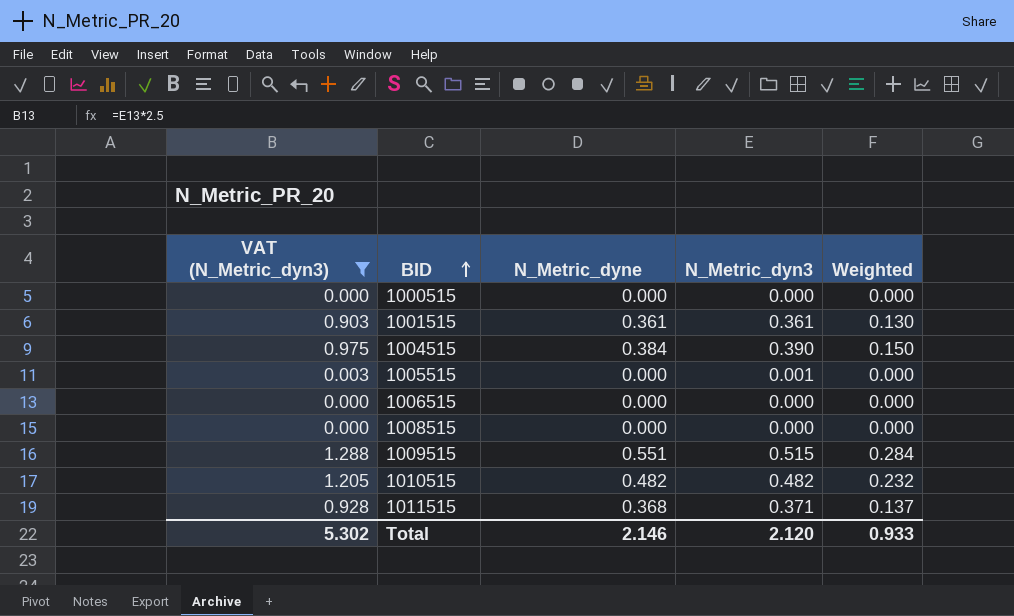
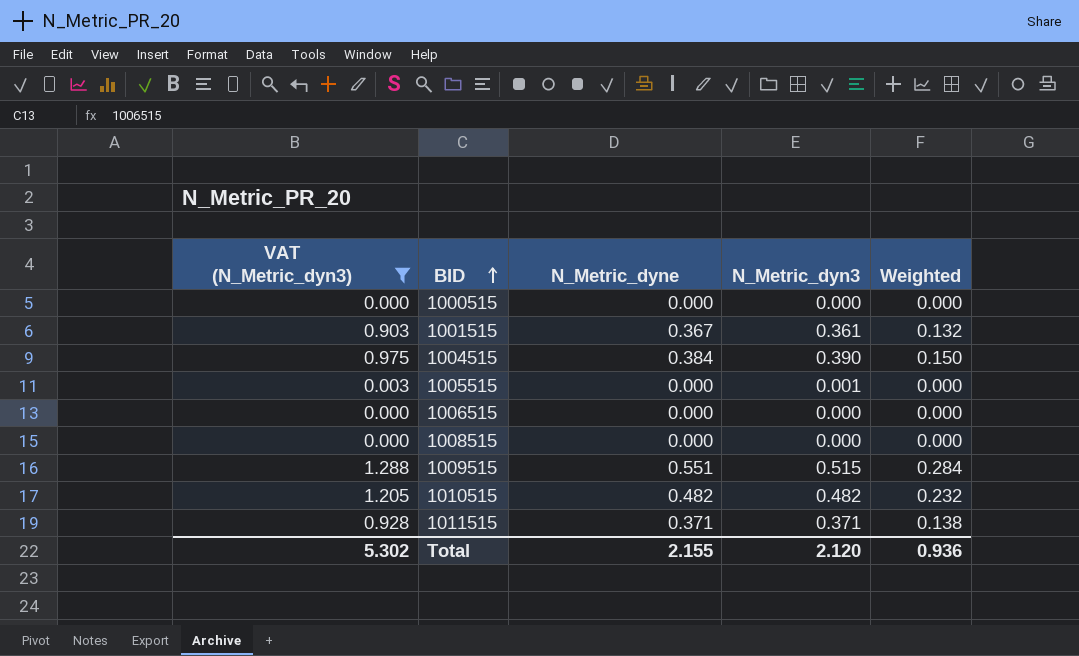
1001515 | N_Metric_dyne: 0.361 -> 0.367
1001515 | Weighted: 0.130 -> 0.132
1011515 | N_Metric_dyne: 0.368 -> 0.371
1011515 | Weighted: 0.137 -> 0.138
Total | N_Metric_dyne: 2.146 -> 2.155
Total | Weighted: 0.933 -> 0.936

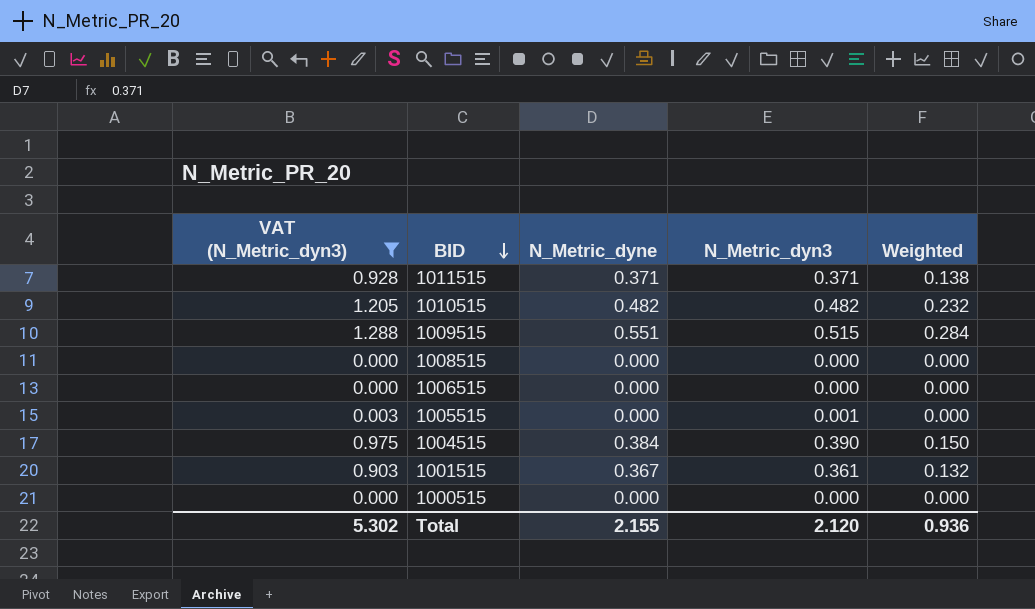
row order: BID ascending -> BID descending

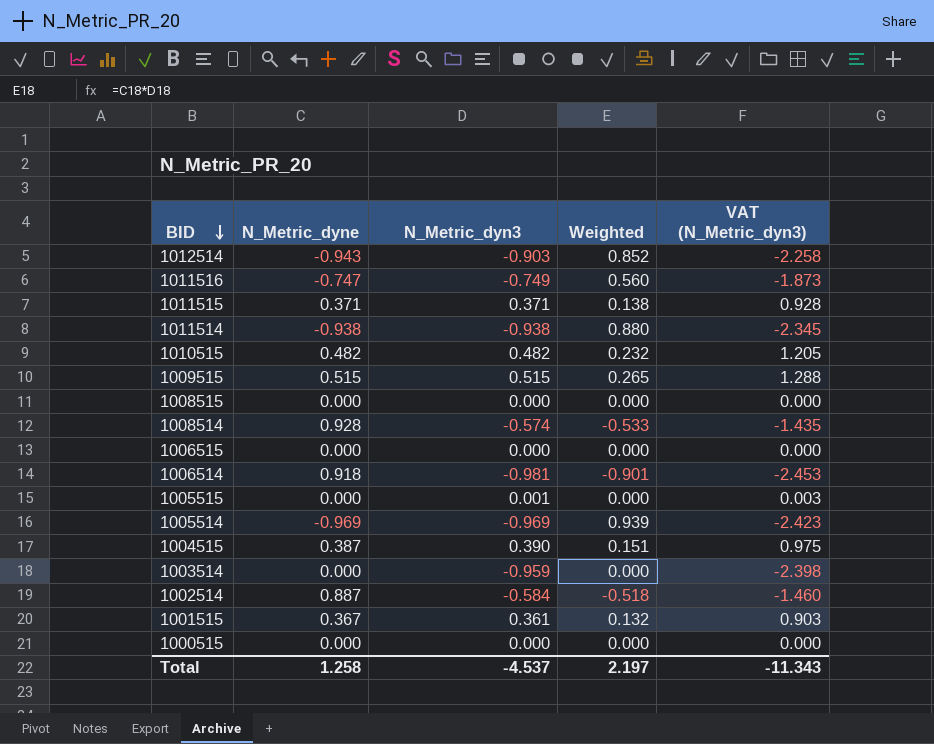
filter: VAT (N_Metric_dyn3) >= 0.000 -> none
column VAT (N_Metric_dyn3) | position: 1 -> 5
1009515 | N_Metric_dyne: 0.551 -> 0.515
1009515 | Weighted: 0.284 -> 0.265
1004515 | N_Metric_dyne: 0.384 -> 0.387
1004515 | Weighted: 0.150 -> 0.151
Total | N_Metric_dyne: 2.155 -> 1.258
Total | N_Metric_dyn3: 2.120 -> -4.537
Total | Weighted: 0.936 -> 2.197
Total | VAT (N_Metric_dyn3): 5.302 -> -11.343

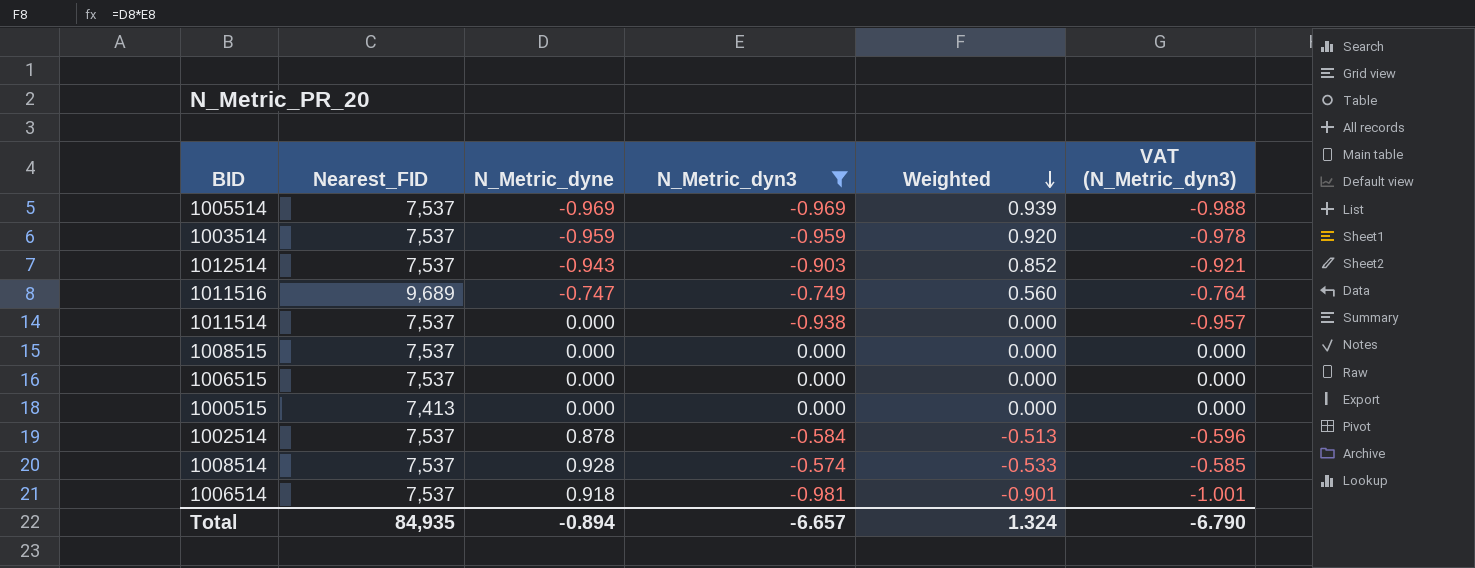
filter: none -> N_Metric_dyn3 <= 0.000
row order: BID descending -> Weighted descending
column Nearest_FID | position: none -> 2
column VAT (N_Metric_dyn3) | formula: [N_Metric_dyn3] * 2.5 -> [N_Metric_dyn3] * 1.02
1003514 | N_Metric_dyne: 0.000 -> -0.959
1003514 | Weighted: 0.000 -> 0.920
1011514 | N_Metric_dyne: -0.938 -> 0.000
1011514 | Weighted: 0.880 -> 0.000
1002514 | N_Metric_dyne: 0.887 -> 0.878
1002514 | Weighted: -0.518 -> -0.513
Total | N_Metric_dyne: 1.258 -> -0.894
Total | N_Metric_dyn3: -4.537 -> -6.657
Total | Weighted: 2.197 -> 1.324
Total | VAT (N_Metric_dyn3): -11.343 -> -6.790

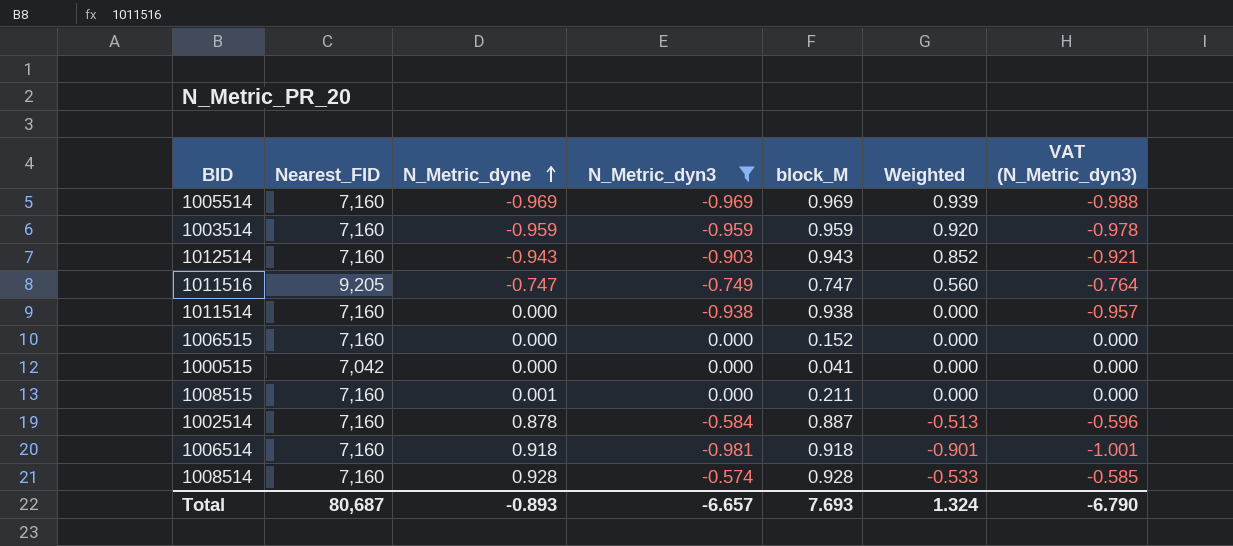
row order: Weighted descending -> N_Metric_dyne ascending
column block_M | position: none -> 5
1005514 | Nearest_FID: 7,537 -> 7,160
1003514 | Nearest_FID: 7,537 -> 7,160
1012514 | Nearest_FID: 7,537 -> 7,160
1011516 | Nearest_FID: 9,689 -> 9,205
1011514 | Nearest_FID: 7,537 -> 7,160
1006515 | Nearest_FID: 7,537 -> 7,160
1000515 | Nearest_FID: 7,413 -> 7,042
1008515 | Nearest_FID: 7,537 -> 7,160
1008515 | N_Metric_dyne: 0.000 -> 0.001
1002514 | Nearest_FID: 7,537 -> 7,160
1006514 | Nearest_FID: 7,537 -> 7,160
1008514 | Nearest_FID: 7,537 -> 7,160
Total | Nearest_FID: 84,935 -> 80,687
Total | N_Metric_dyne: -0.894 -> -0.893

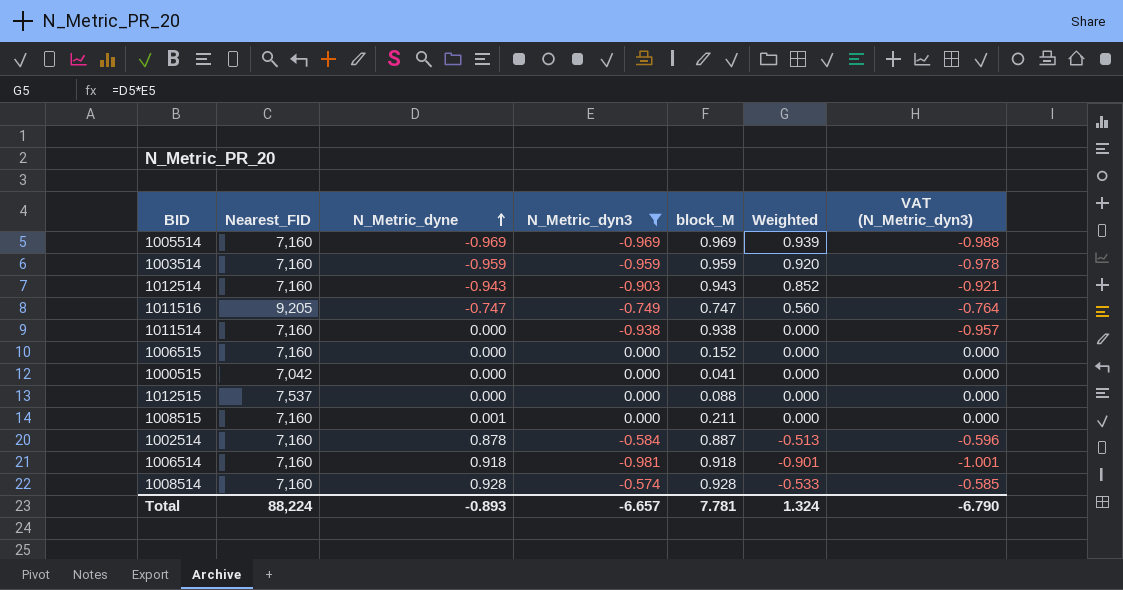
row 1012515: none -> 7,537 | 0.000 | 0.000 | 0.088 | 0.000 | 0.000
Total | Nearest_FID: 80,687 -> 88,224
Total | block_M: 7.693 -> 7.781

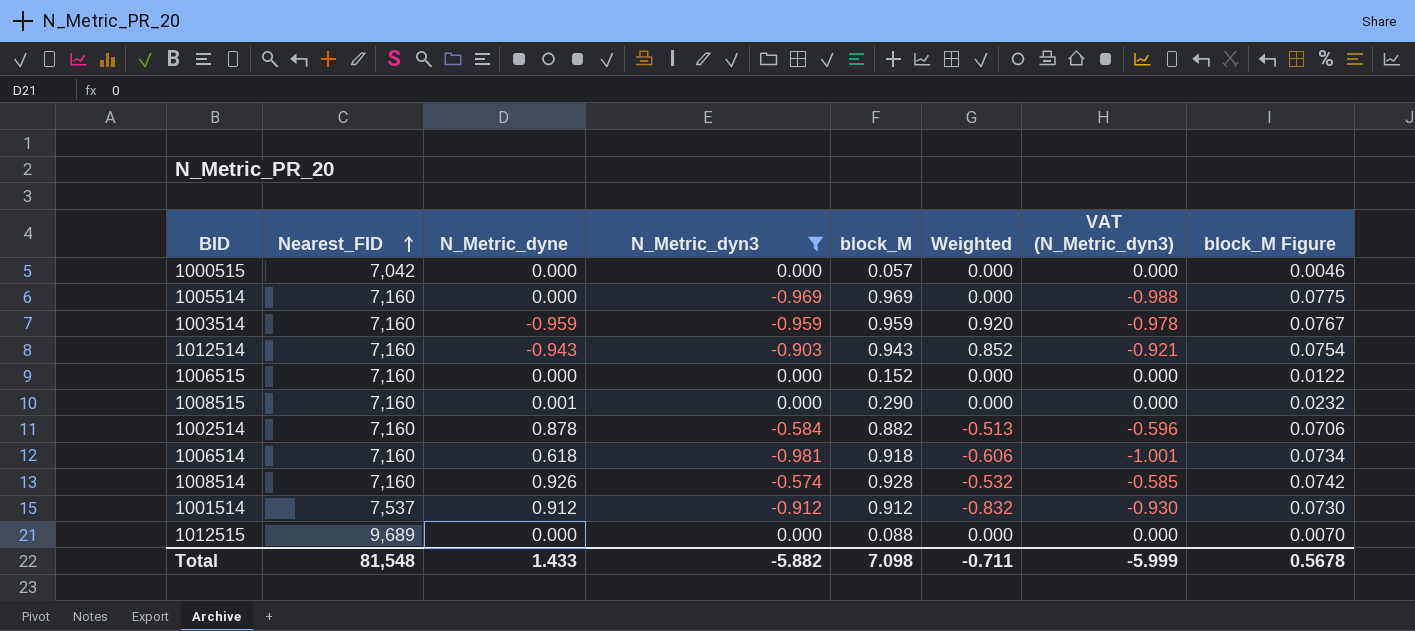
row order: N_Metric_dyne ascending -> Nearest_FID ascending
column block_M Figure | formula: none -> [block_M] * 0.08
row 1011516: 9,205 | -0.747 | -0.749 | 0.747 | 0.560 | -0.764 -> none
row 1011514: 7,160 | 0.000 | -0.938 | 0.938 | 0.000 | -0.957 -> none
1000515 | block_M: 0.041 -> 0.057
1005514 | N_Metric_dyne: -0.969 -> 0.000
1005514 | Weighted: 0.939 -> 0.000
1008515 | block_M: 0.211 -> 0.290
1002514 | block_M: 0.887 -> 0.882
1006514 | N_Metric_dyne: 0.918 -> 0.618
1006514 | Weighted: -0.901 -> -0.606
1008514 | N_Metric_dyne: 0.928 -> 0.926
1008514 | Weighted: -0.533 -> -0.532
row 1001514: none -> 7,537 | 0.912 | -0.912 | 0.912 | -0.832 | -0.930 | 0.0730
1012515 | Nearest_FID: 7,537 -> 9,689
Total | Nearest_FID: 88,224 -> 81,548
Total | N_Metric_dyne: -0.893 -> 1.433
Total | N_Metric_dyn3: -6.657 -> -5.882
Total | block_M: 7.781 -> 7.098
Total | Weighted: 1.324 -> -0.711
Total | VAT (N_Metric_dyn3): -6.790 -> -5.999

